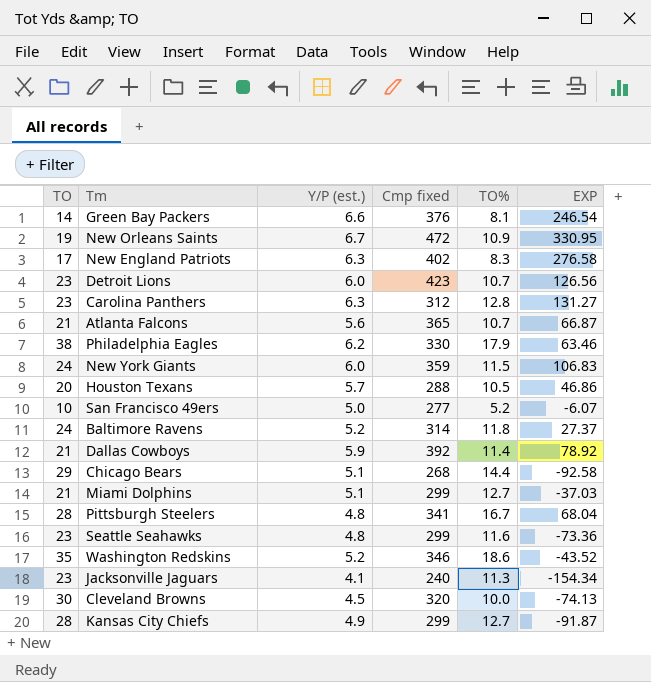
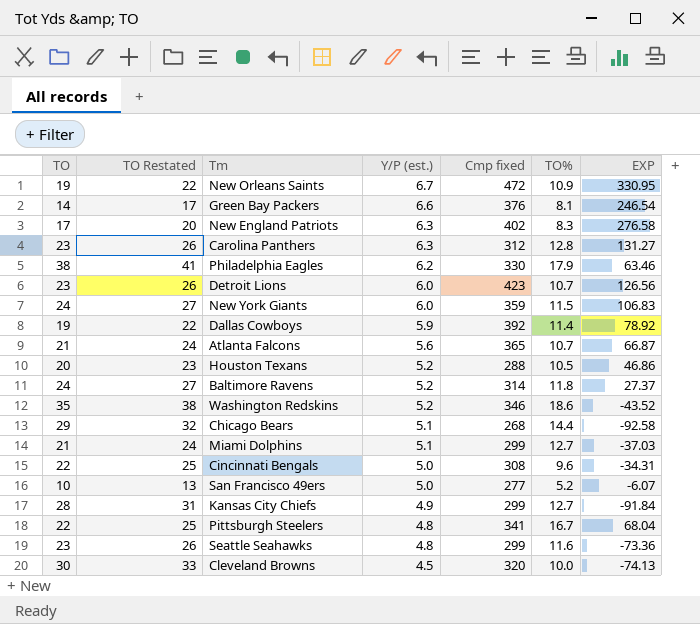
row order: none -> Y/P (est.) descending
column TO Restated | formula: none -> [TO] + 3
row Jacksonville Jaguars: 23 | 4.1 | 240 | 11.3 | -154.34 -> none
Dallas Cowboys | TO: 21 -> 19
Houston Texans | Y/P (est.): 5.7 -> 5.2
row Cincinnati Bengals: none -> 22 | 25 | 5.0 | 308 | 9.6 | -34.31
Kansas City Chiefs | EXP: -91.87 -> -91.84
Pittsburgh Steelers | TO: 28 -> 22

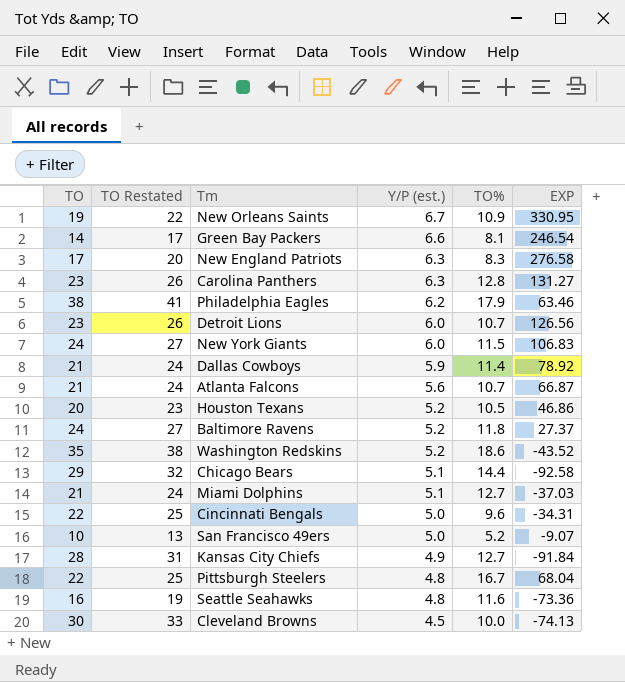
column Cmp fixed | position: 5 -> none
Dallas Cowboys | TO: 19 -> 21
Dallas Cowboys | TO Restated: 22 -> 24
San Francisco 49ers | EXP: -6.07 -> -9.07
Seattle Seahawks | TO: 23 -> 16
Seattle Seahawks | TO Restated: 26 -> 19

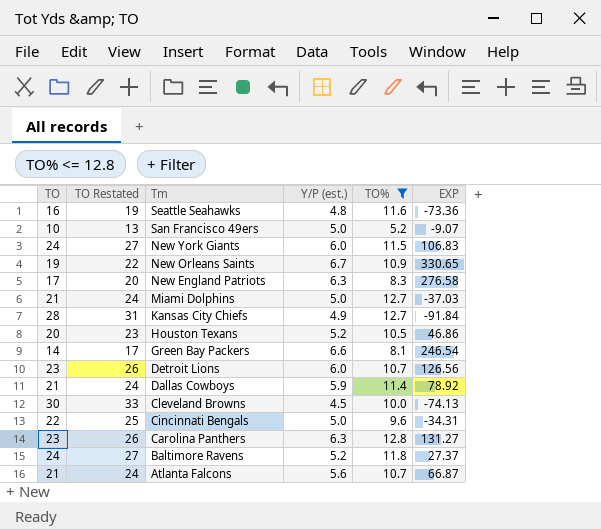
filter: none -> TO% <= 12.8
row order: Y/P (est.) descending -> Tm descending
New Orleans Saints | EXP: 330.95 -> 330.65
Miami Dolphins | Y/P (est.): 5.1 -> 5.0

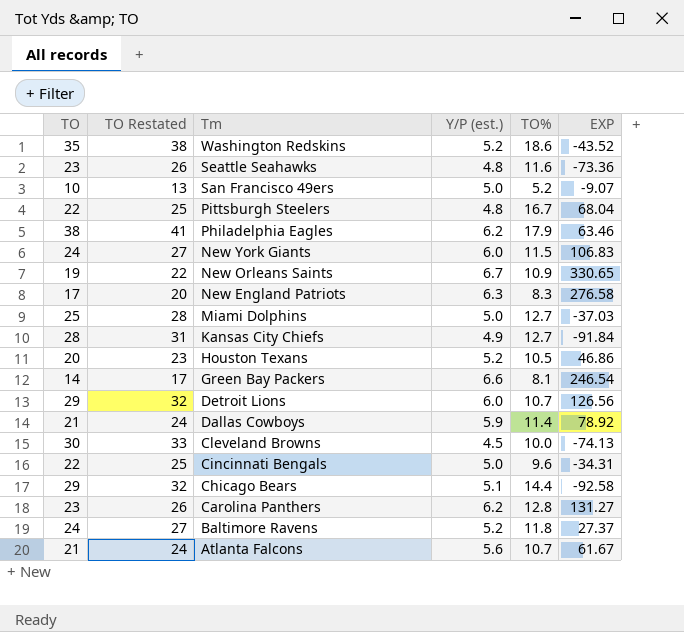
filter: TO% <= 12.8 -> none
Seattle Seahawks | TO: 16 -> 23
Seattle Seahawks | TO Restated: 19 -> 26
Miami Dolphins | TO: 21 -> 25
Miami Dolphins | TO Restated: 24 -> 28
Detroit Lions | TO: 23 -> 29
Detroit Lions | TO Restated: 26 -> 32
Carolina Panthers | Y/P (est.): 6.3 -> 6.2
Atlanta Falcons | EXP: 66.87 -> 61.67

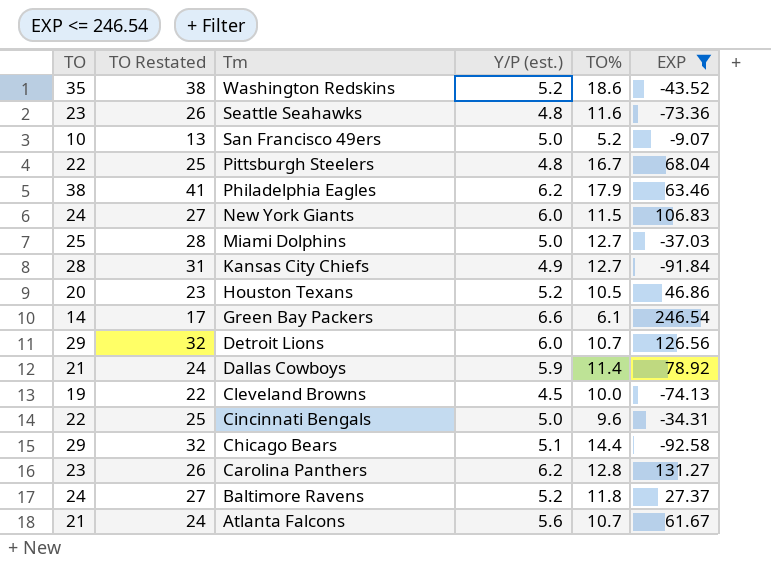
filter: none -> EXP <= 246.54
Green Bay Packers | TO%: 8.1 -> 6.1
Cleveland Browns | TO: 30 -> 19
Cleveland Browns | TO Restated: 33 -> 22

